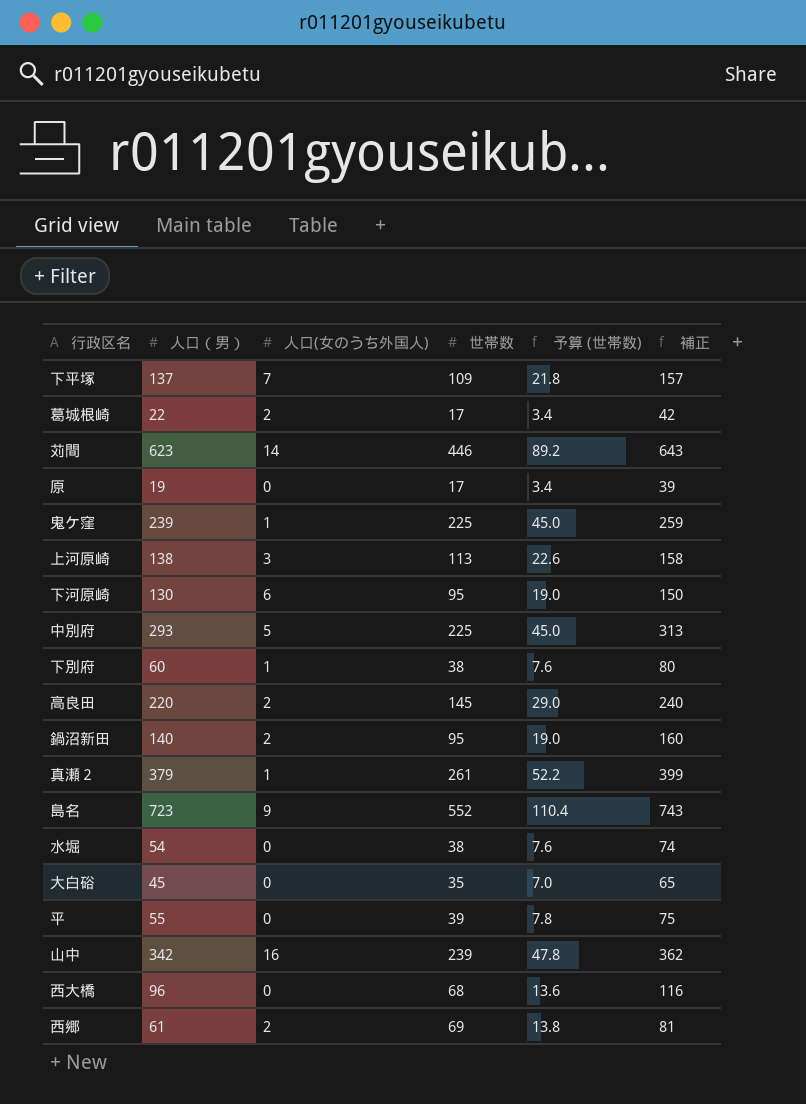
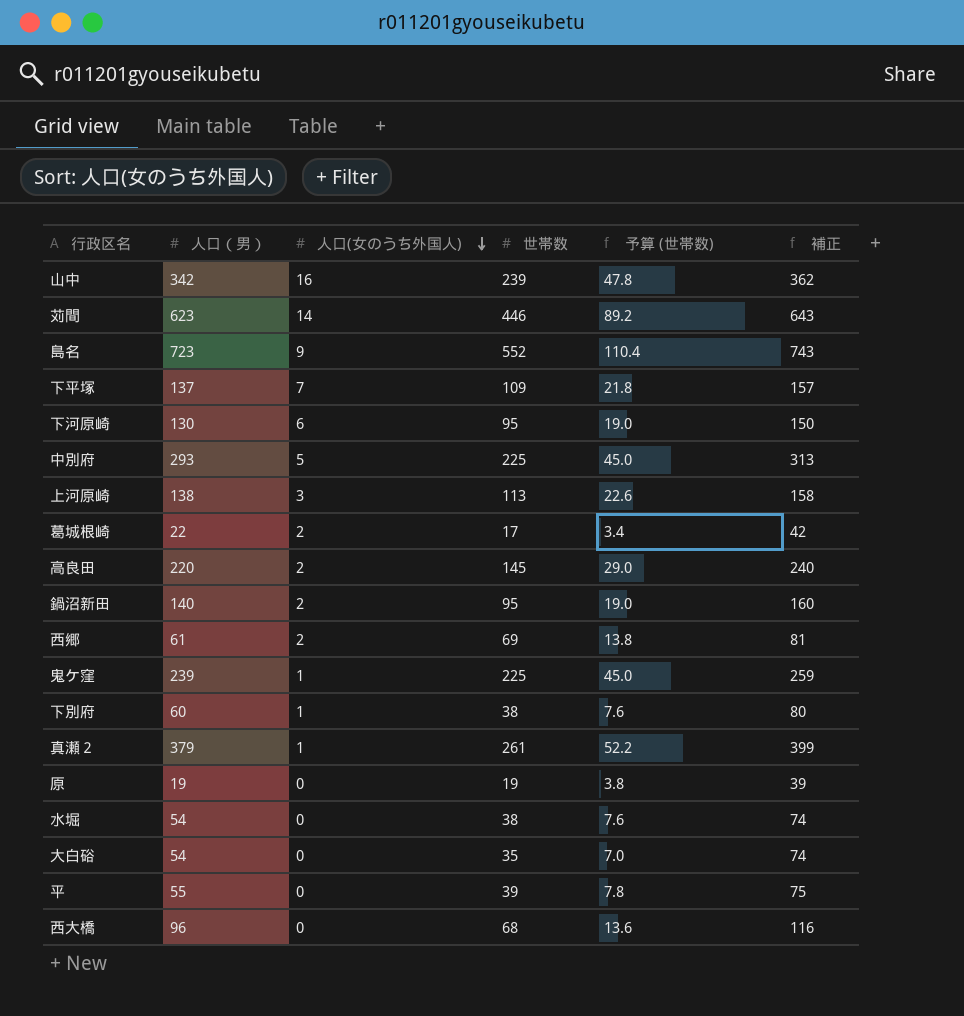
row order: none -> 人口(女のうち外国人) descending
原 | 世帯数: 17 -> 19
原 | 予算 (世帯数): 3.4 -> 3.8
大白硲 | 人口（男）: 45 -> 54
大白硲 | 補正: 65 -> 74

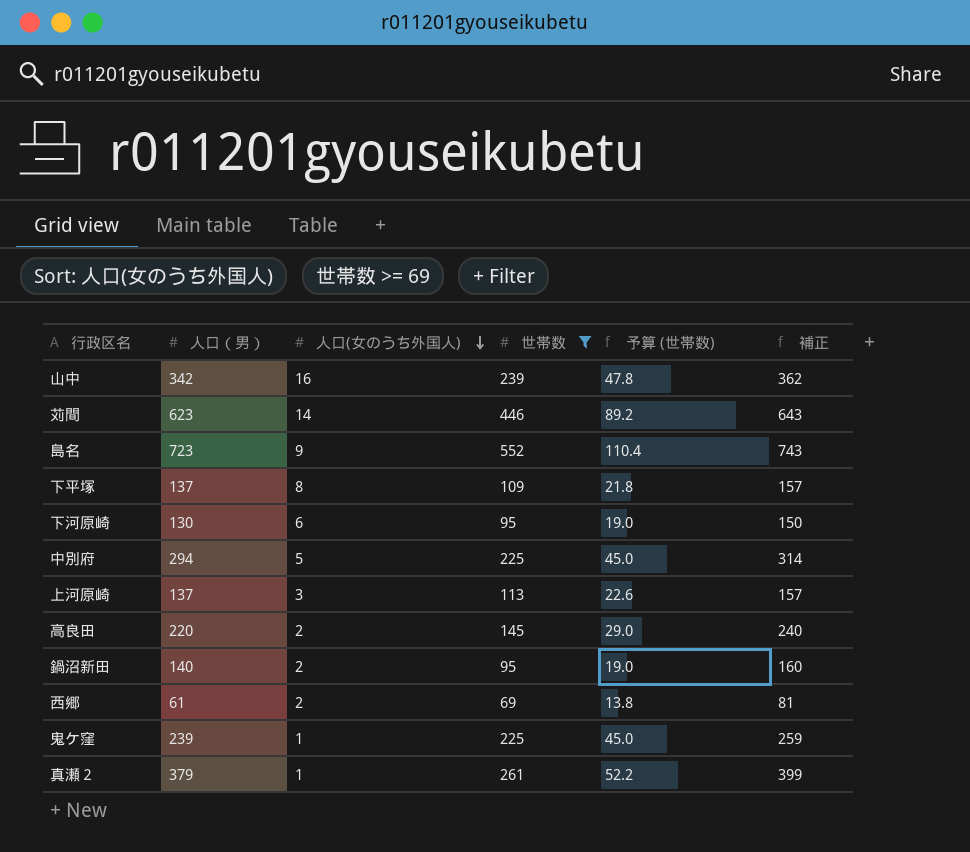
filter: none -> 世帯数 >= 69
下平塚 | 人口(女のうち外国人): 7 -> 8
中別府 | 人口（男）: 293 -> 294
中別府 | 補正: 313 -> 314
上河原崎 | 人口（男）: 138 -> 137
上河原崎 | 補正: 158 -> 157

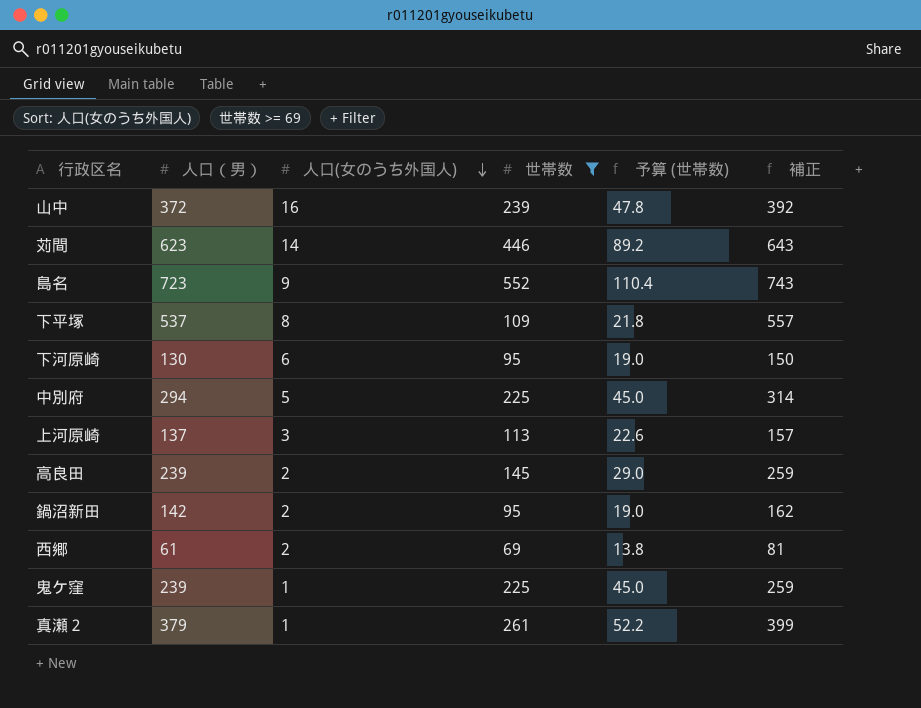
山中 | 人口（男）: 342 -> 372
山中 | 補正: 362 -> 392
下平塚 | 人口（男）: 137 -> 537
下平塚 | 補正: 157 -> 557
高良田 | 人口（男）: 220 -> 239
高良田 | 補正: 240 -> 259
鍋沼新田 | 人口（男）: 140 -> 142
鍋沼新田 | 補正: 160 -> 162

